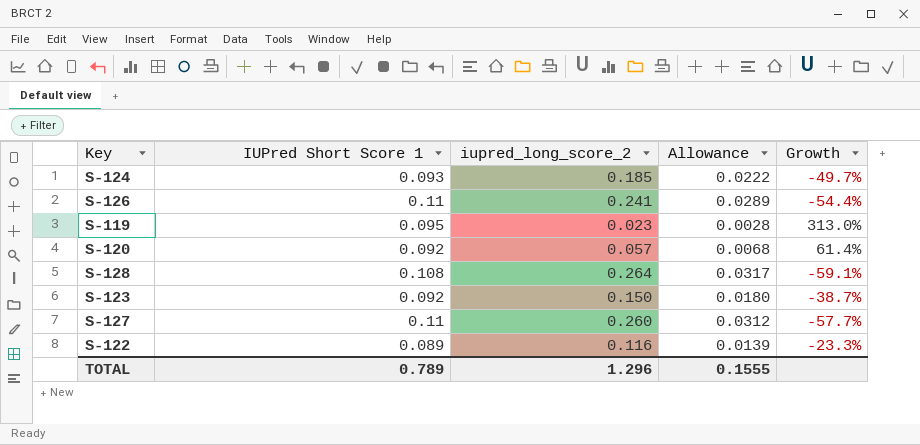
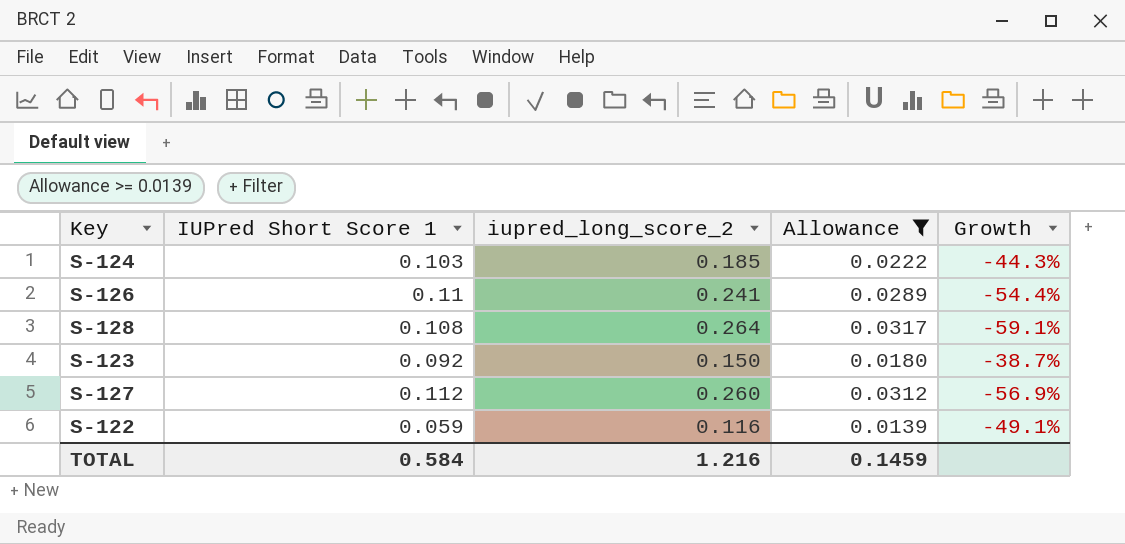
filter: none -> Allowance >= 0.0139
S-124 | IUPred Short Score 1: 0.093 -> 0.103
S-124 | Growth: -49.7% -> -44.3%
S-127 | IUPred Short Score 1: 0.11 -> 0.112
S-127 | Growth: -57.7% -> -56.9%
S-122 | IUPred Short Score 1: 0.089 -> 0.059
S-122 | Growth: -23.3% -> -49.1%
TOTAL | IUPred Short Score 1: 0.789 -> 0.584
TOTAL | iupred_long_score_2: 1.296 -> 1.216
TOTAL | Allowance: 0.1555 -> 0.1459

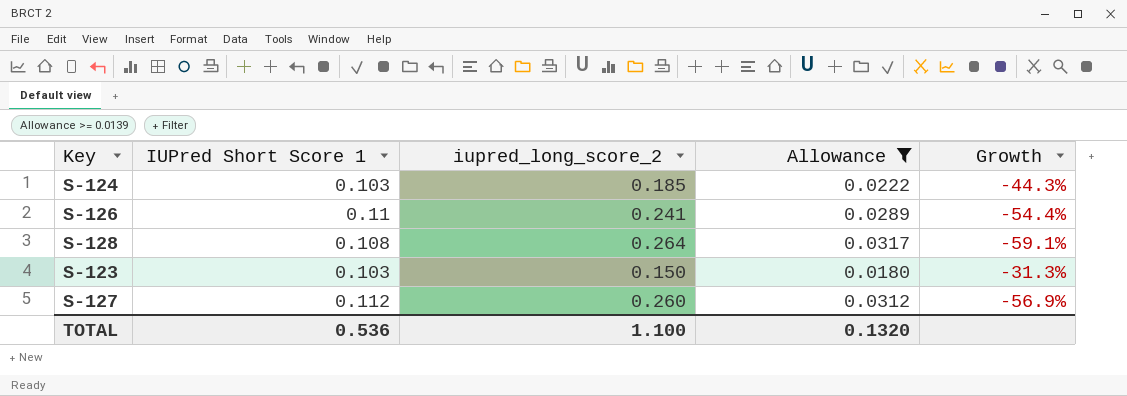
row S-122: 0.059 | 0.116 | 0.0139 | -49.1% -> none
S-123 | IUPred Short Score 1: 0.092 -> 0.103
S-123 | Growth: -38.7% -> -31.3%
TOTAL | IUPred Short Score 1: 0.584 -> 0.536
TOTAL | iupred_long_score_2: 1.216 -> 1.100
TOTAL | Allowance: 0.1459 -> 0.1320

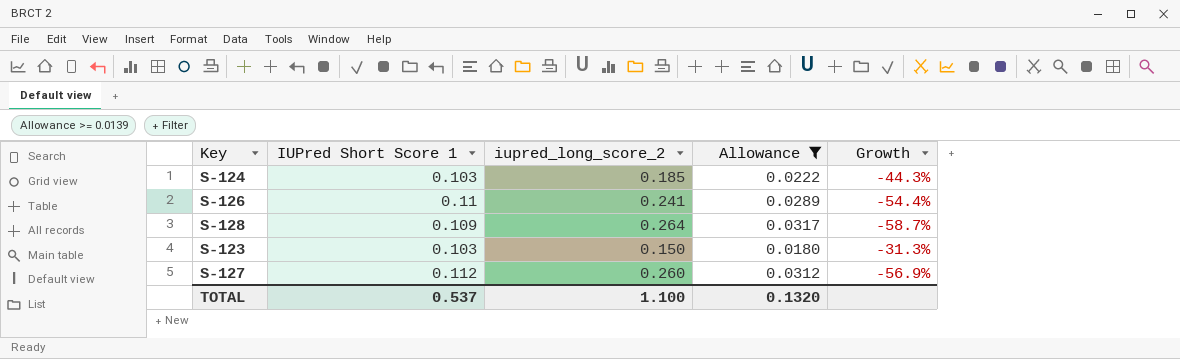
S-128 | IUPred Short Score 1: 0.108 -> 0.109
S-128 | Growth: -59.1% -> -58.7%
TOTAL | IUPred Short Score 1: 0.536 -> 0.537

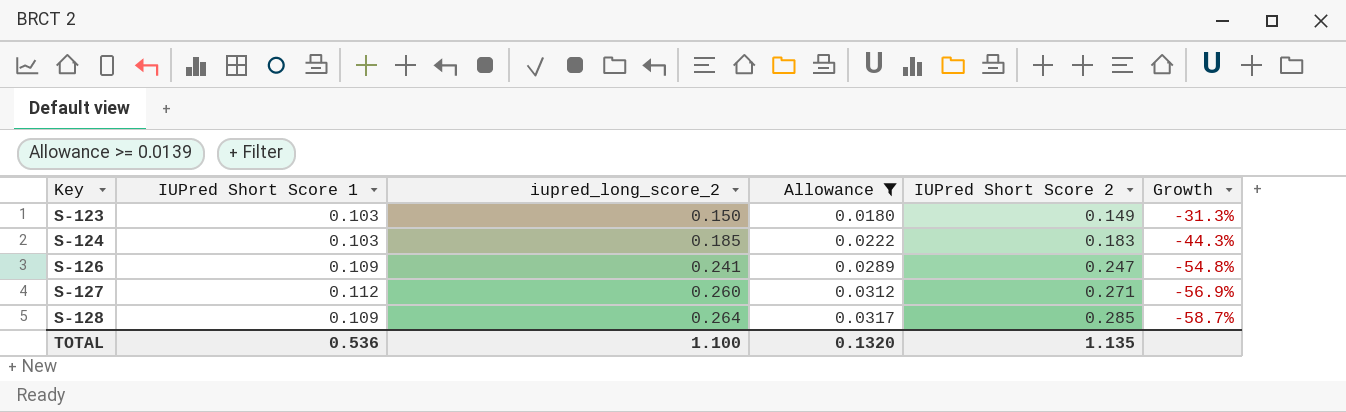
row order: none -> Key ascending
column IUPred Short Score 2 | position: none -> 5
S-126 | IUPred Short Score 1: 0.11 -> 0.109
S-126 | Growth: -54.4% -> -54.8%
TOTAL | IUPred Short Score 1: 0.537 -> 0.536

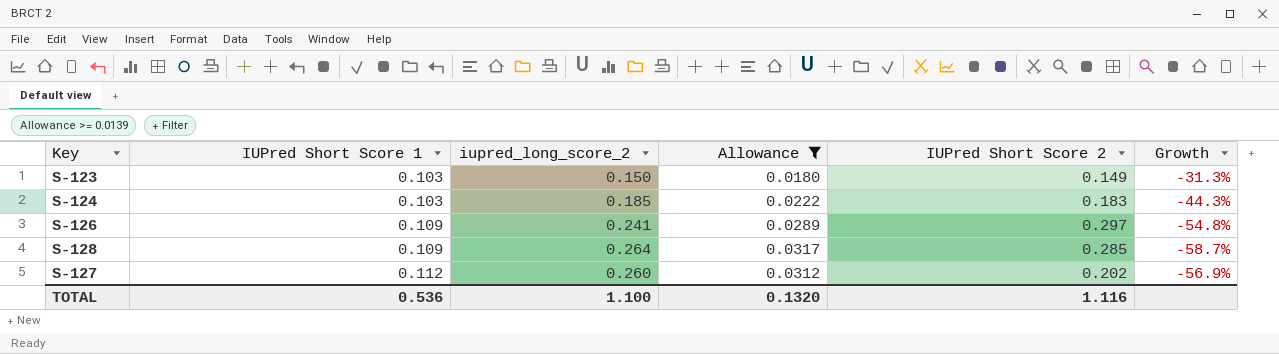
row order: Key ascending -> IUPred Short Score 1 ascending
S-126 | IUPred Short Score 2: 0.247 -> 0.297
S-127 | IUPred Short Score 2: 0.271 -> 0.202
TOTAL | IUPred Short Score 2: 1.135 -> 1.116

